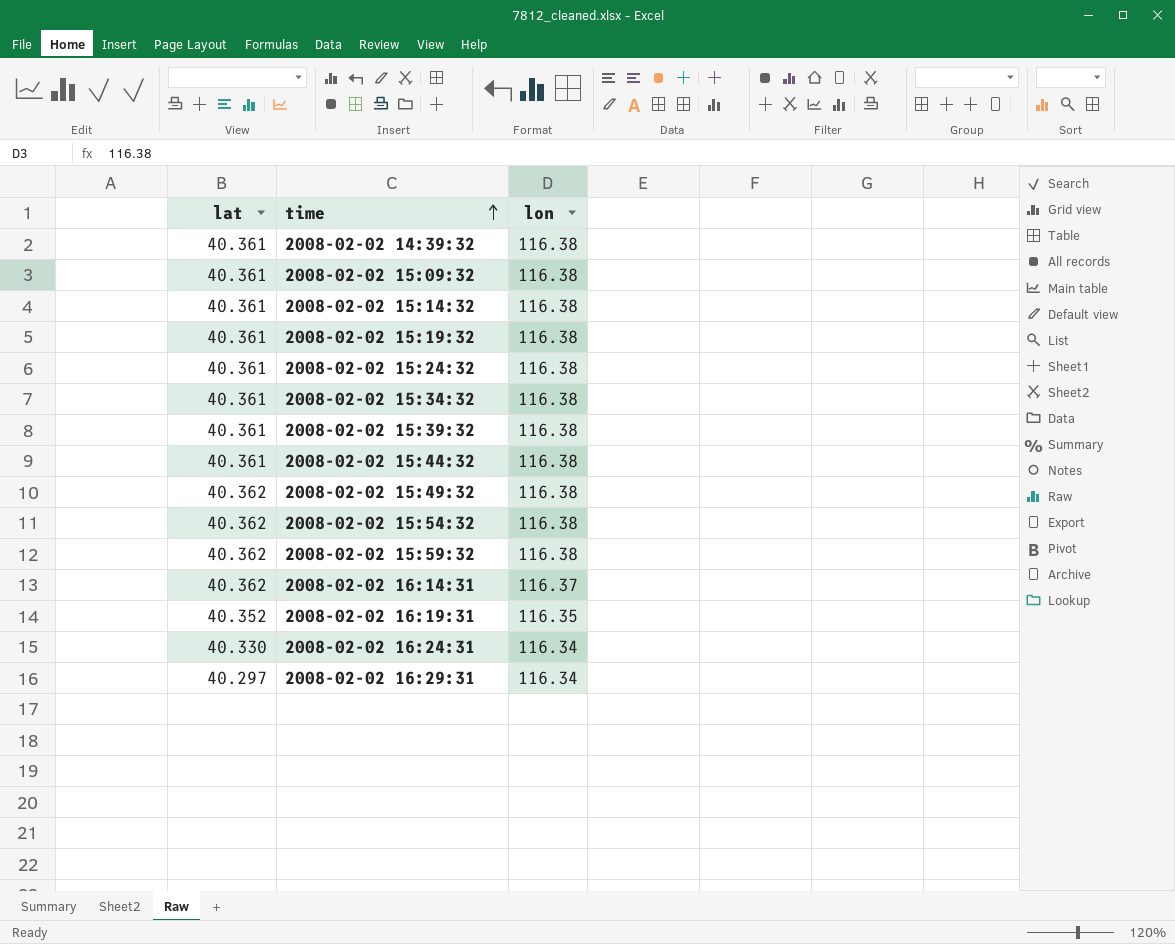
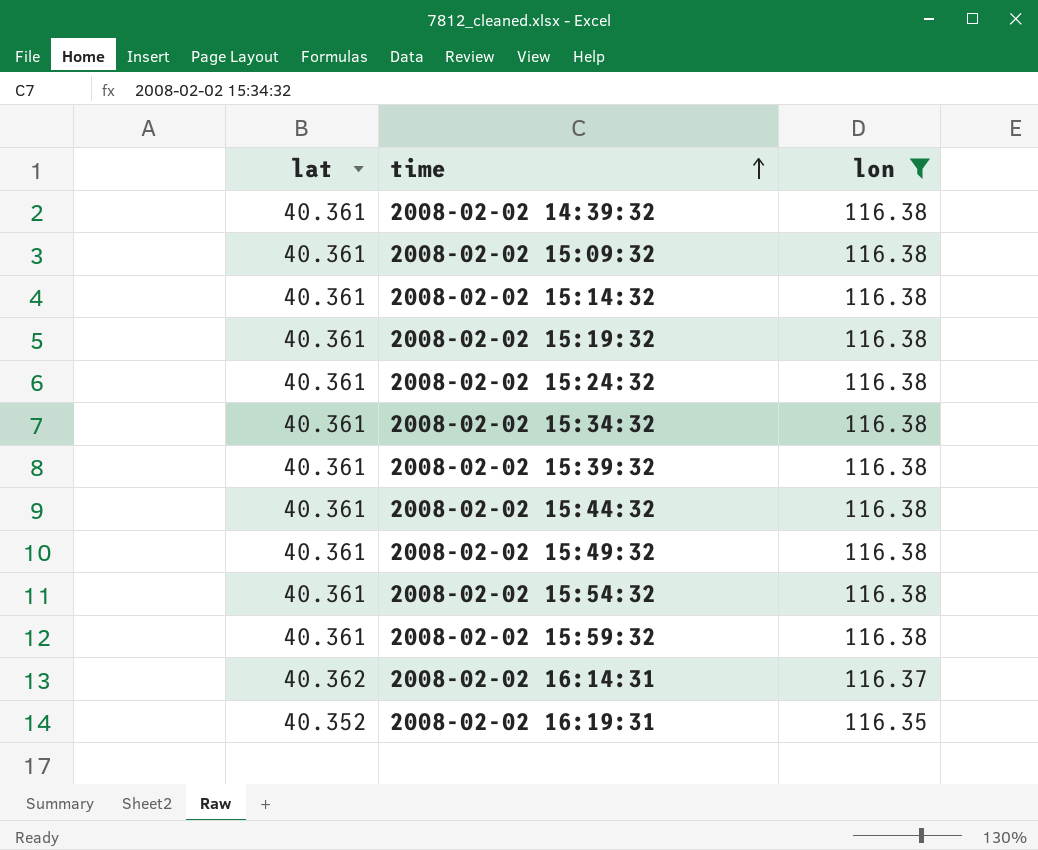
filter: none -> lon != 116.34
2008-02-02 15:49:32 | lat: 40.362 -> 40.361
2008-02-02 15:54:32 | lat: 40.362 -> 40.361
2008-02-02 15:59:32 | lat: 40.362 -> 40.361

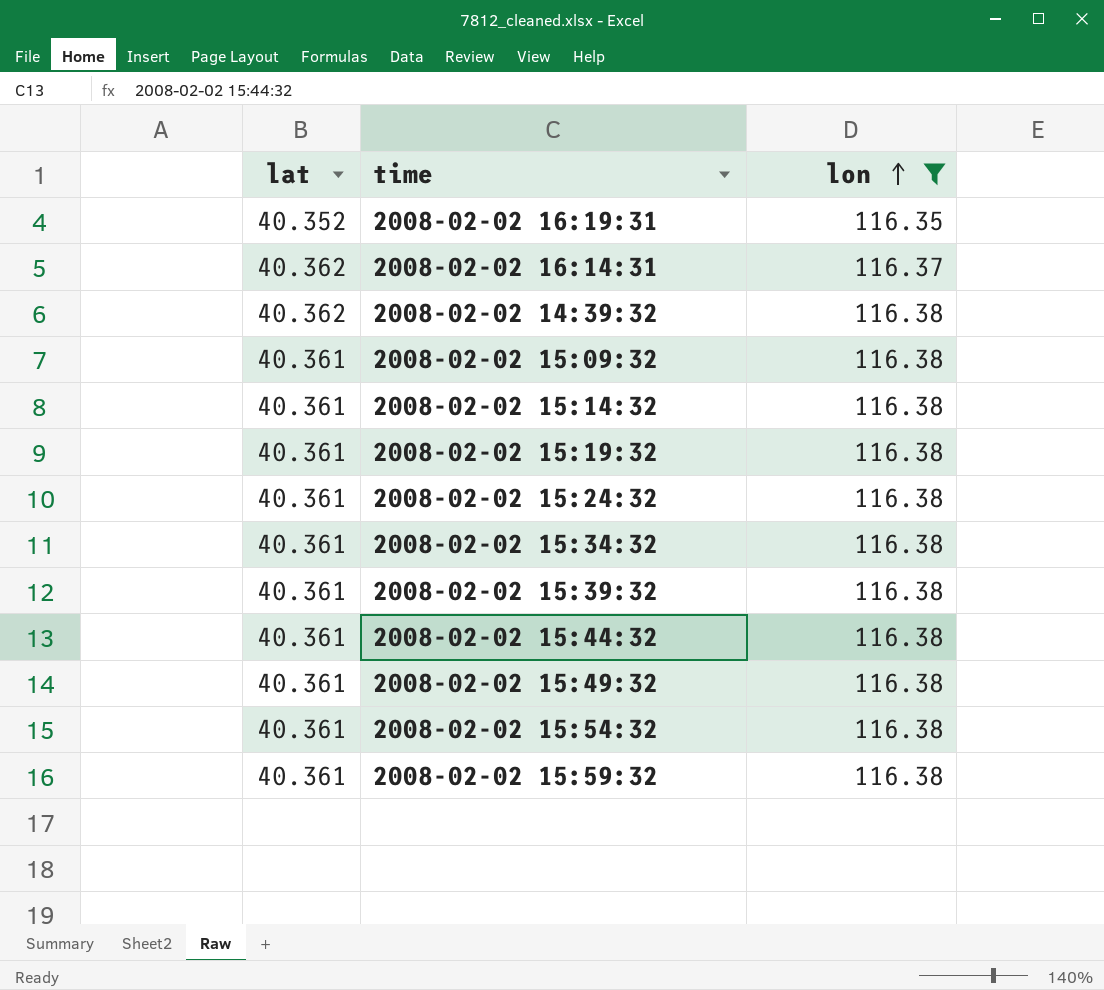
row order: time ascending -> lon ascending
2008-02-02 14:39:32 | lat: 40.361 -> 40.362

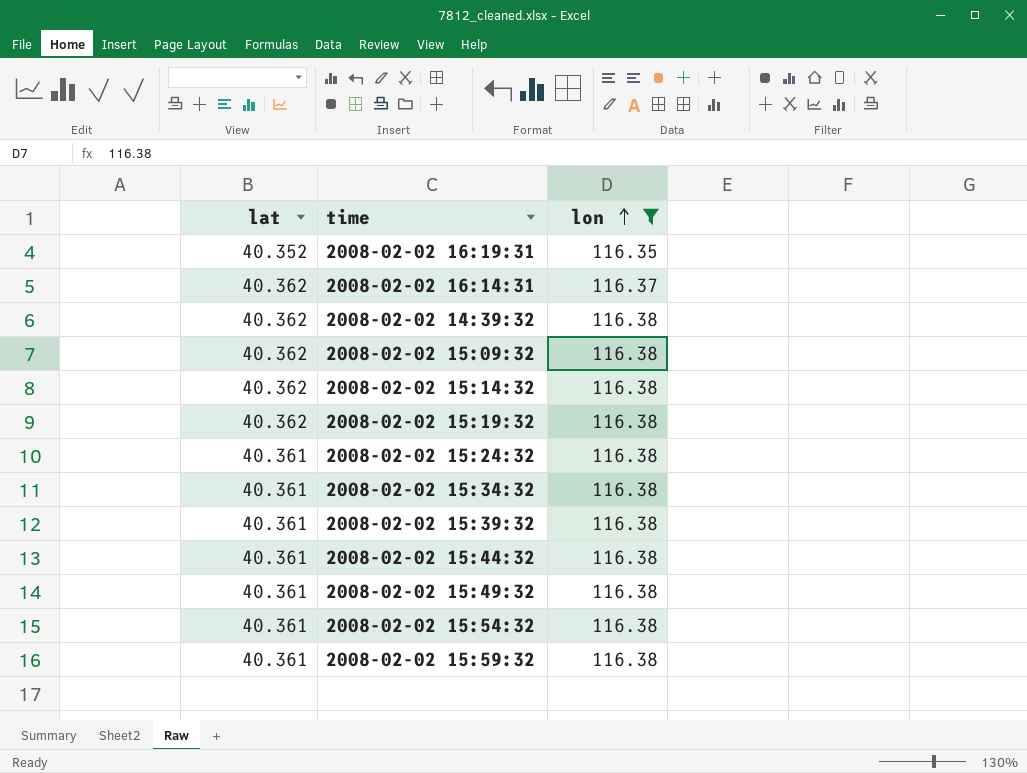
2008-02-02 15:09:32 | lat: 40.361 -> 40.362
2008-02-02 15:14:32 | lat: 40.361 -> 40.362
2008-02-02 15:19:32 | lat: 40.361 -> 40.362

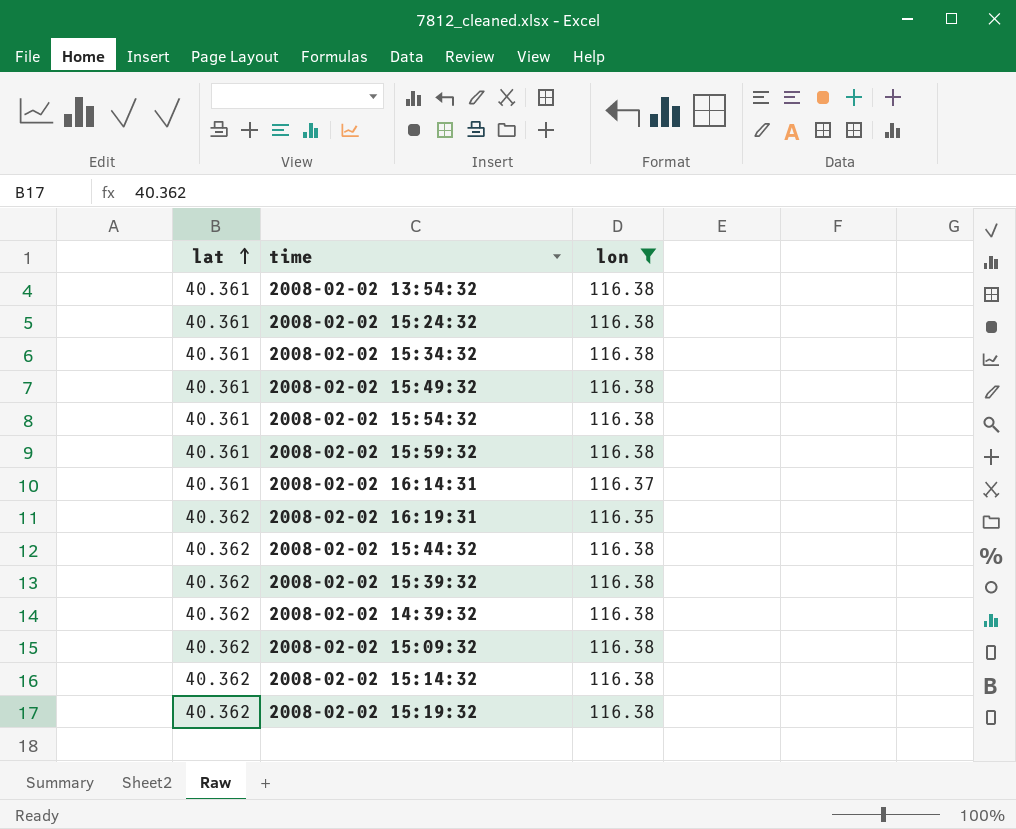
row order: lon ascending -> lat ascending
row 2008-02-02 13:54:32: none -> 40.361 | 116.38
2008-02-02 16:14:31 | lat: 40.362 -> 40.361
2008-02-02 16:19:31 | lat: 40.352 -> 40.362
2008-02-02 15:44:32 | lat: 40.361 -> 40.362
2008-02-02 15:39:32 | lat: 40.361 -> 40.362

